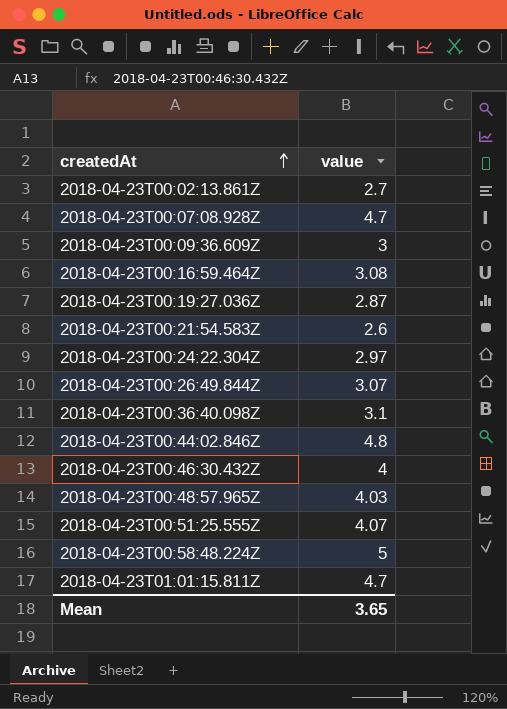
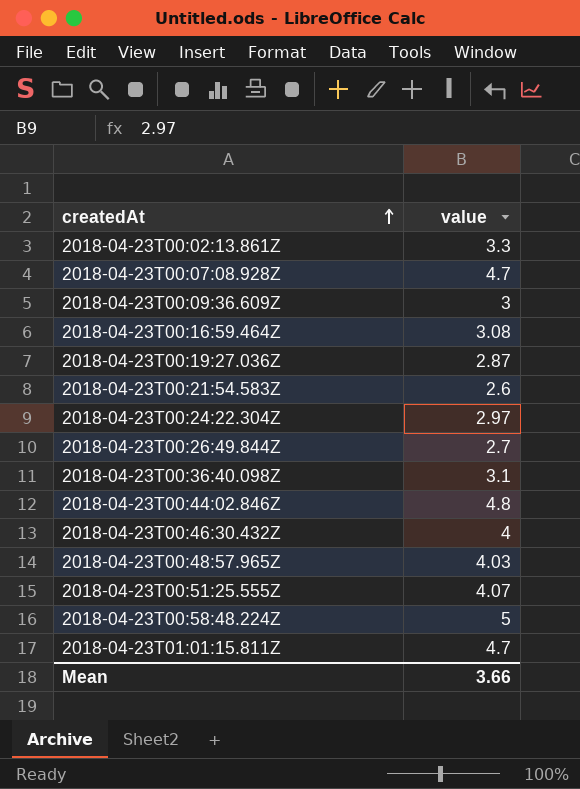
2018-04-23T00:02:13.861Z | value: 2.7 -> 3.3
2018-04-23T00:26:49.844Z | value: 3.07 -> 2.7
Mean | value: 3.65 -> 3.66

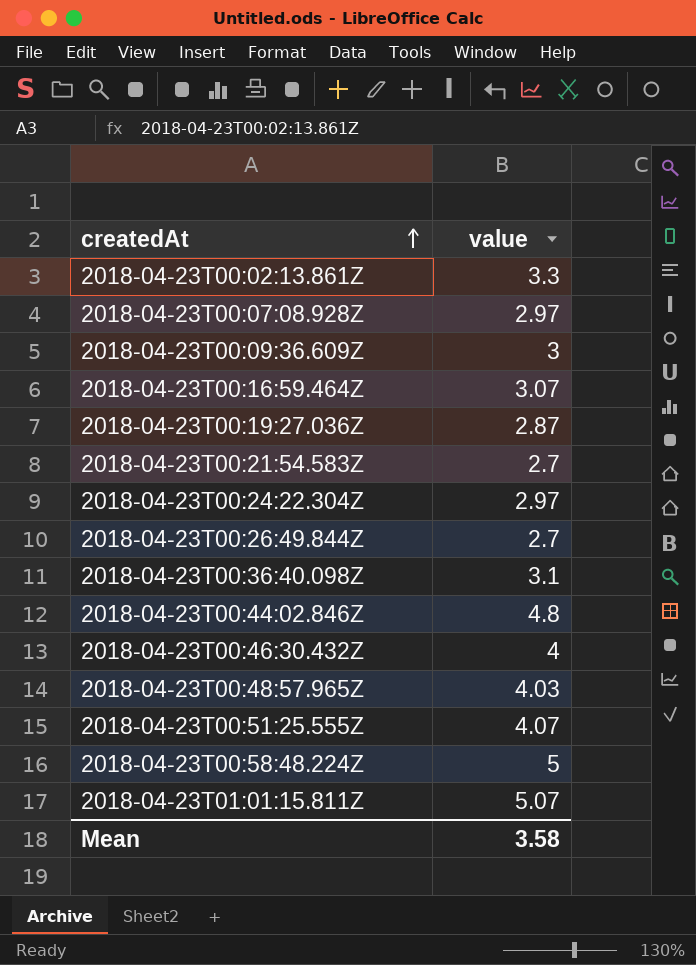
2018-04-23T00:07:08.928Z | value: 4.7 -> 2.97
2018-04-23T00:16:59.464Z | value: 3.08 -> 3.07
2018-04-23T00:21:54.583Z | value: 2.6 -> 2.7
2018-04-23T01:01:15.811Z | value: 4.7 -> 5.07
Mean | value: 3.66 -> 3.58

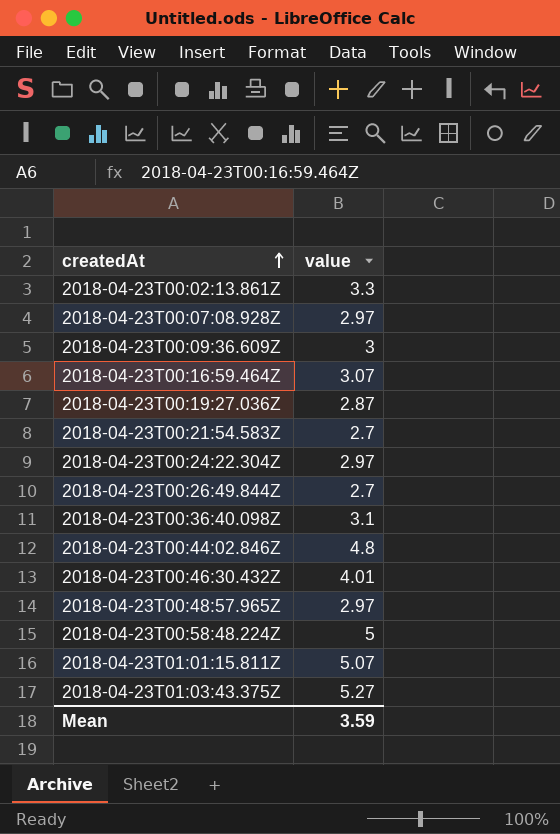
row 2018-04-23T00:51:25.555Z: 4.07 -> none
2018-04-23T00:46:30.432Z | value: 4 -> 4.01
2018-04-23T00:48:57.965Z | value: 4.03 -> 2.97
row 2018-04-23T01:03:43.375Z: none -> 5.27
Mean | value: 3.58 -> 3.59

